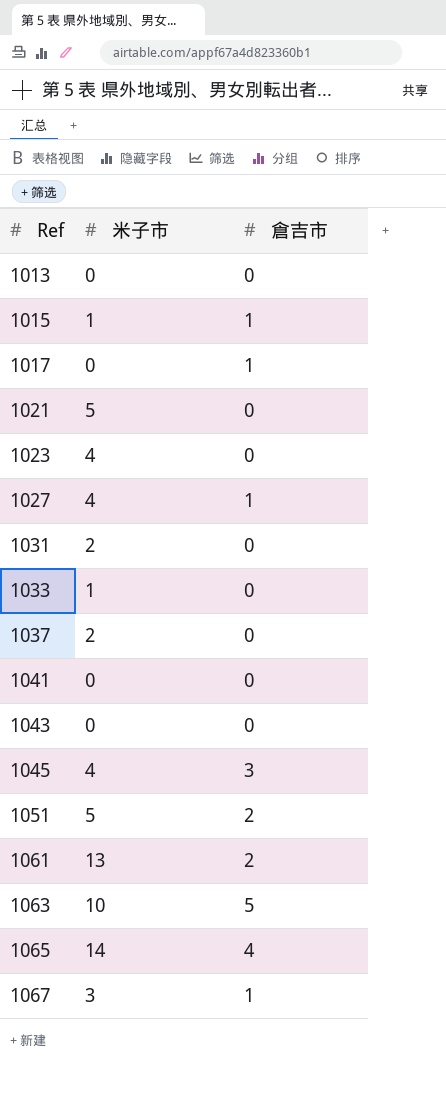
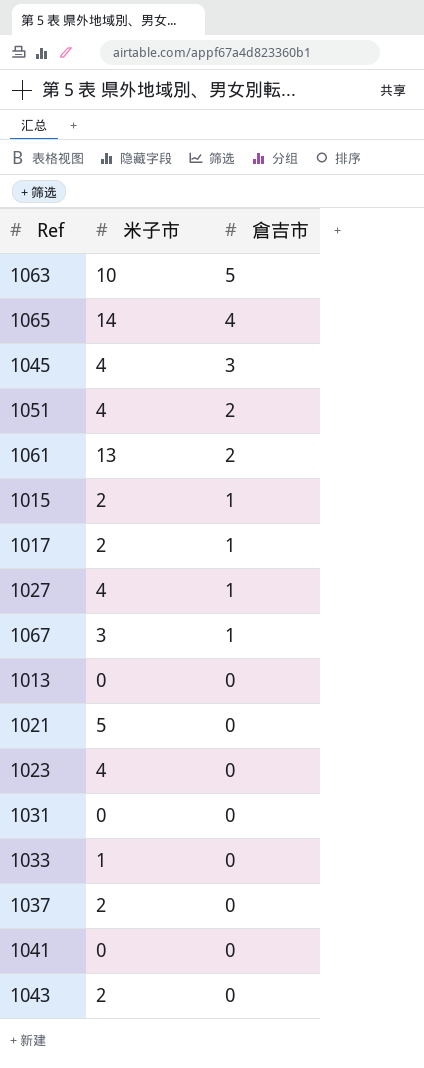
row order: Ref ascending -> 倉吉市 descending
1051 | 米子市: 5 -> 4
1015 | 米子市: 1 -> 2
1017 | 米子市: 0 -> 2
1031 | 米子市: 2 -> 0
1043 | 米子市: 0 -> 2

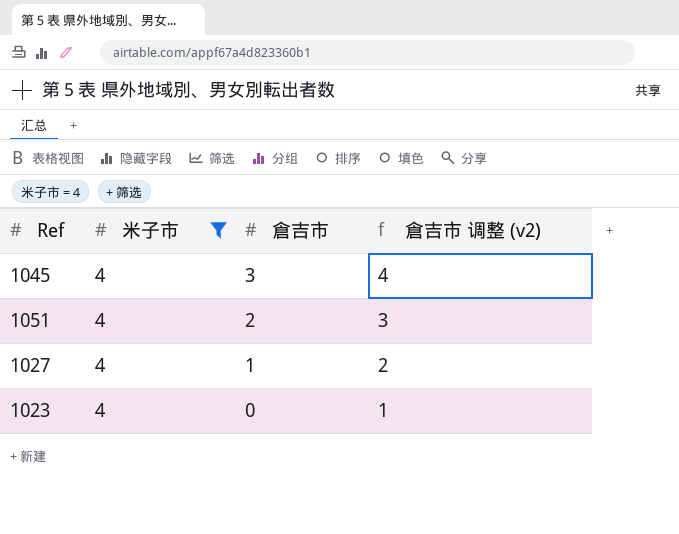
filter: none -> 米子市 = 4
column 倉吉市 调整 (v2) | formula: none -> [倉吉市] + 1

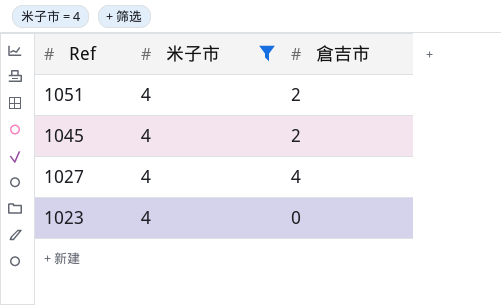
row order: 倉吉市 descending -> Ref descending
column 倉吉市 调整 (v2) | formula: [倉吉市] + 1 -> none
1045 | 倉吉市: 3 -> 2
1027 | 倉吉市: 1 -> 4

